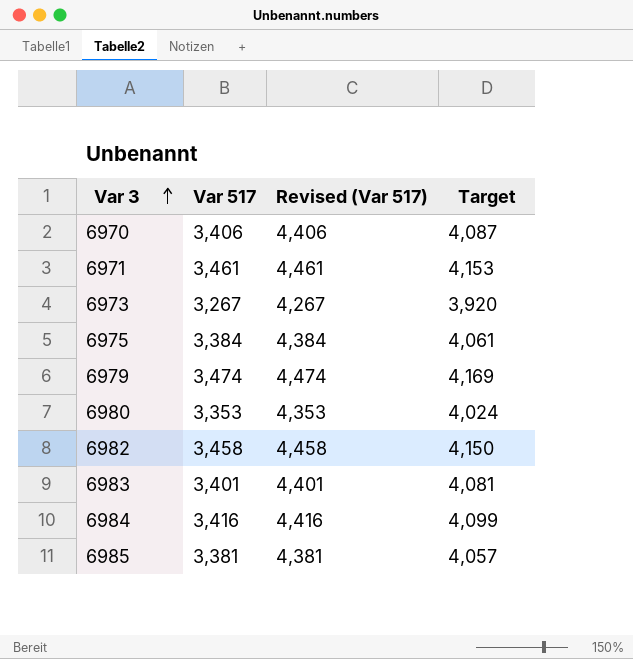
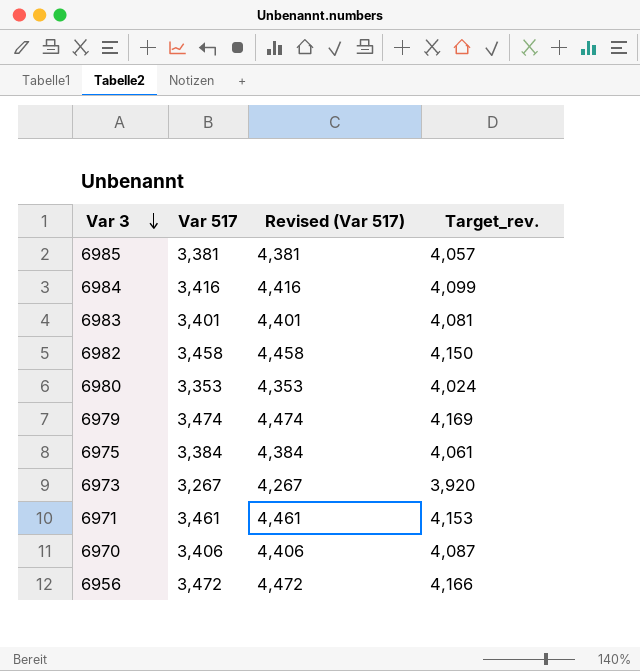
row order: Var 3 ascending -> Var 3 descending
column name: Target -> Target_rev.
row 6956: none -> 3,472 | 4,472 | 4,166

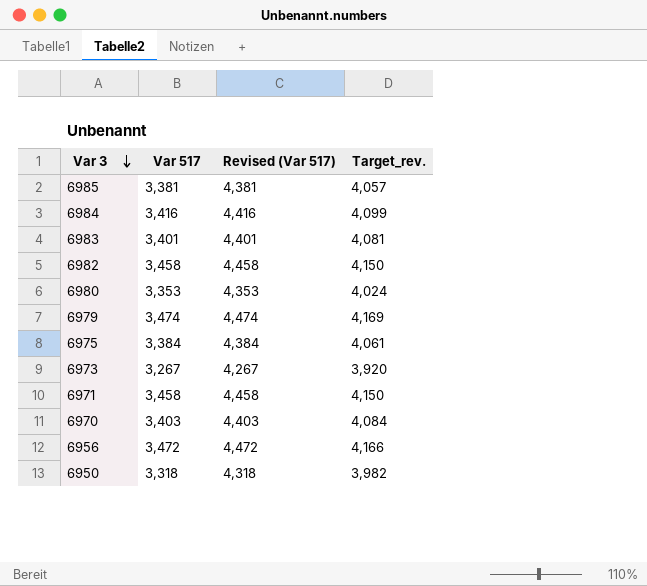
6971 | Var 517: 3,461 -> 3,458
6971 | Revised (Var 517): 4,461 -> 4,458
6971 | Target_rev.: 4,153 -> 4,150
6970 | Var 517: 3,406 -> 3,403
6970 | Revised (Var 517): 4,406 -> 4,403
6970 | Target_rev.: 4,087 -> 4,084
row 6950: none -> 3,318 | 4,318 | 3,982

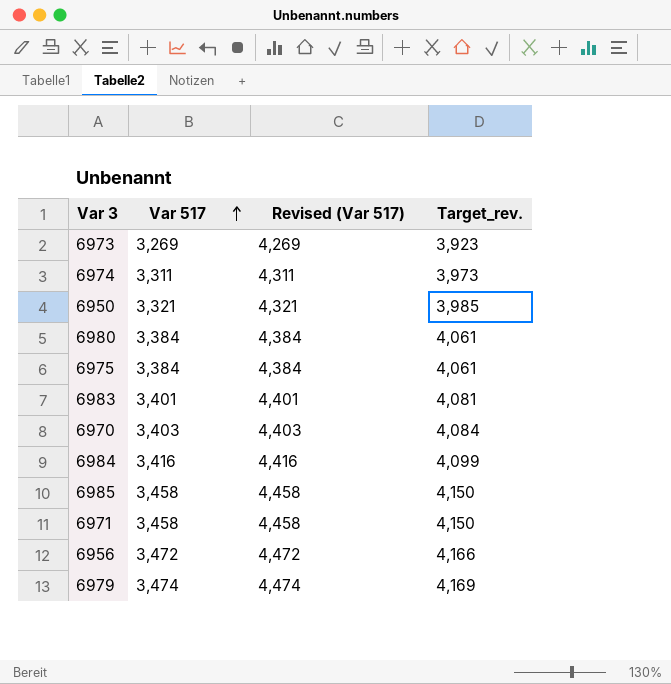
row order: Var 3 descending -> Var 517 ascending
row 6982: 3,458 | 4,458 | 4,150 -> none
6973 | Var 517: 3,267 -> 3,269
6973 | Revised (Var 517): 4,267 -> 4,269
6973 | Target_rev.: 3,920 -> 3,923
row 6974: none -> 3,311 | 4,311 | 3,973
6950 | Var 517: 3,318 -> 3,321
6950 | Revised (Var 517): 4,318 -> 4,321
6950 | Target_rev.: 3,982 -> 3,985
6980 | Var 517: 3,353 -> 3,384
6980 | Revised (Var 517): 4,353 -> 4,384
6980 | Target_rev.: 4,024 -> 4,061
6985 | Var 517: 3,381 -> 3,458
6985 | Revised (Var 517): 4,381 -> 4,458
6985 | Target_rev.: 4,057 -> 4,150

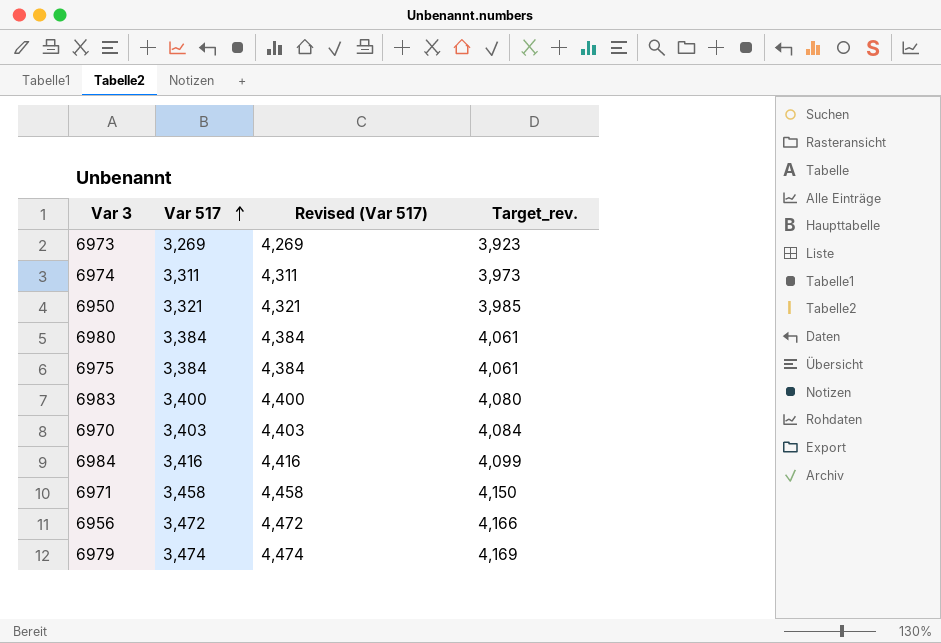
row 6985: 3,458 | 4,458 | 4,150 -> none
6983 | Var 517: 3,401 -> 3,400
6983 | Revised (Var 517): 4,401 -> 4,400
6983 | Target_rev.: 4,081 -> 4,080

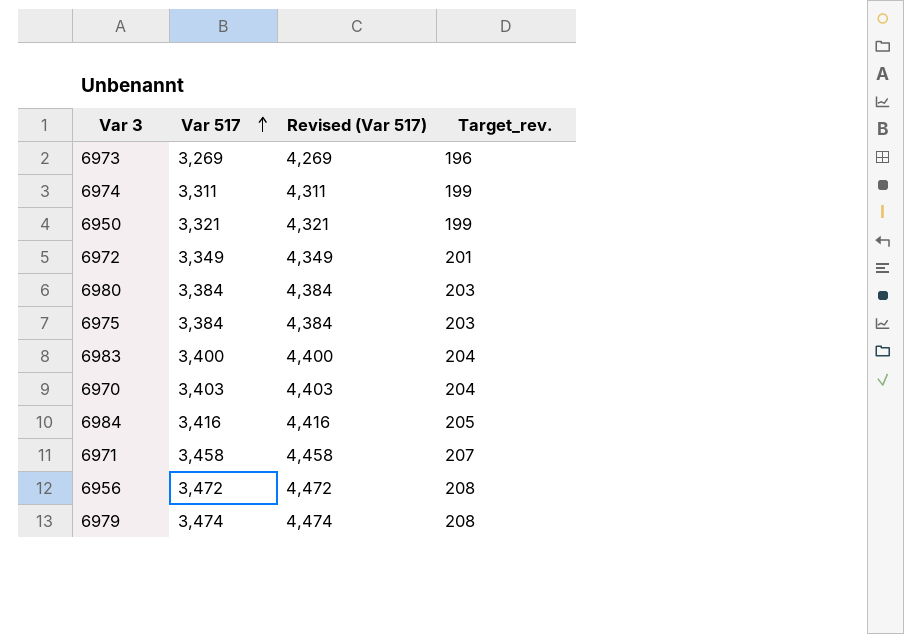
column Target_rev. | formula: [Var 517] * 1.2 -> [Var 517] * 0.06
row 6972: none -> 3,349 | 4,349 | 201

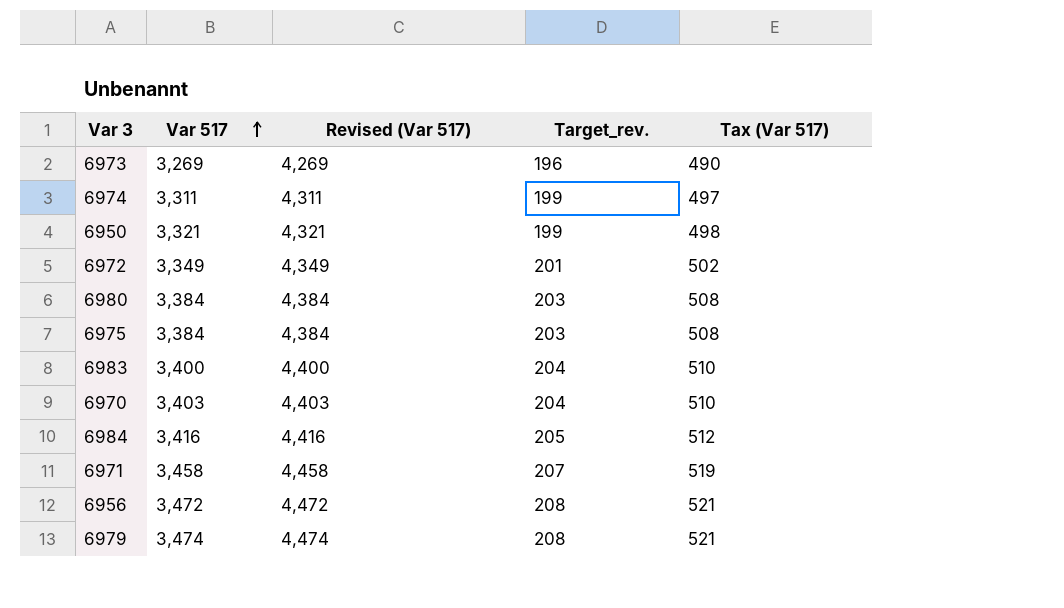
column Tax (Var 517) | formula: none -> [Var 517] * 0.15

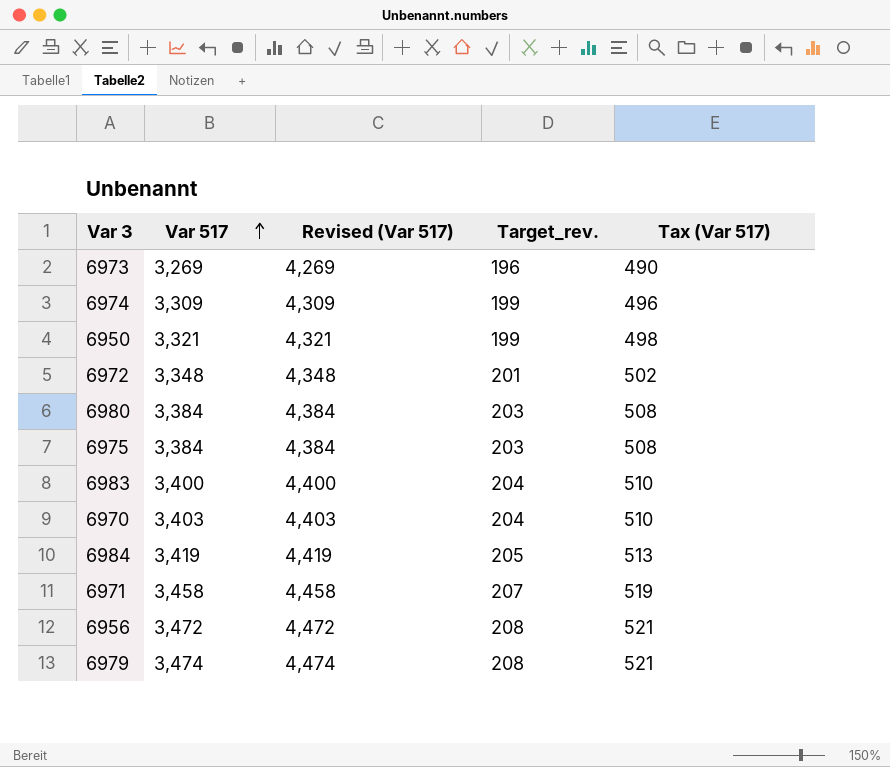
6974 | Var 517: 3,311 -> 3,309
6974 | Revised (Var 517): 4,311 -> 4,309
6974 | Tax (Var 517): 497 -> 496
6972 | Var 517: 3,349 -> 3,348
6972 | Revised (Var 517): 4,349 -> 4,348
6984 | Var 517: 3,416 -> 3,419
6984 | Revised (Var 517): 4,416 -> 4,419
6984 | Tax (Var 517): 512 -> 513

